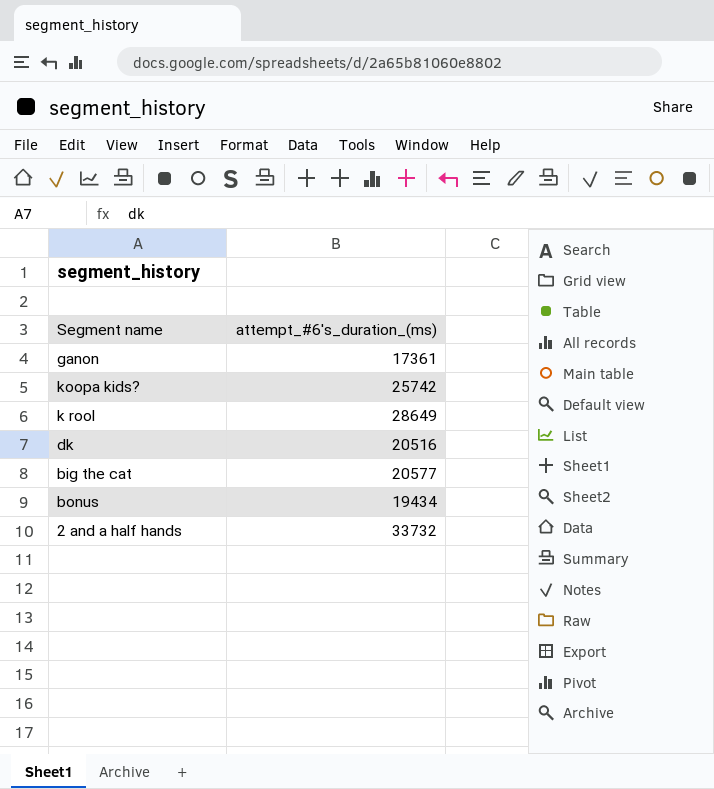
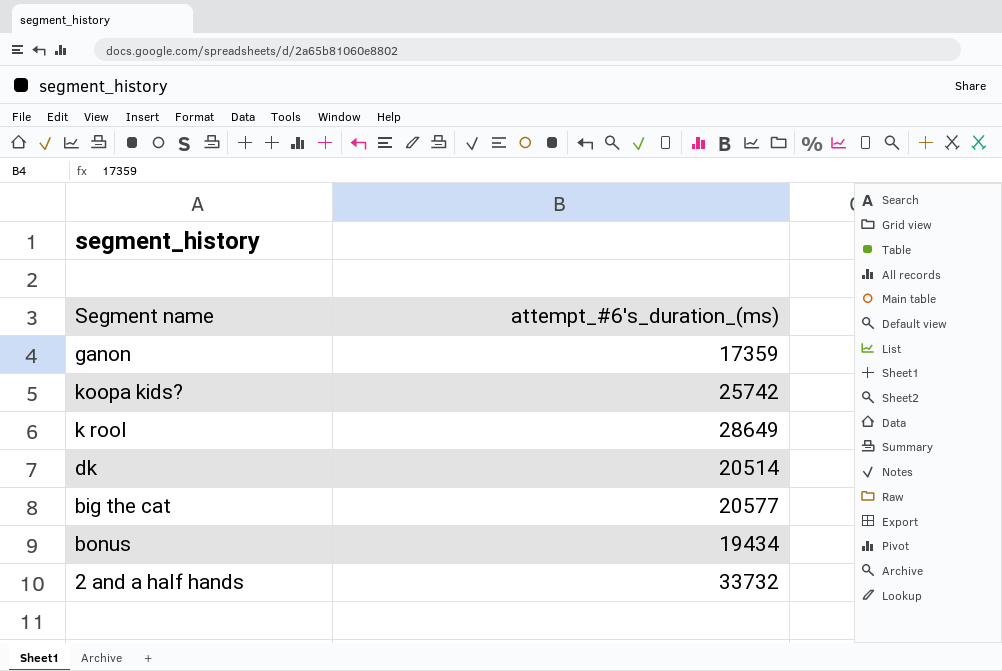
ganon | attempt_#6's_duration_(ms): 17361 -> 17359
dk | attempt_#6's_duration_(ms): 20516 -> 20514

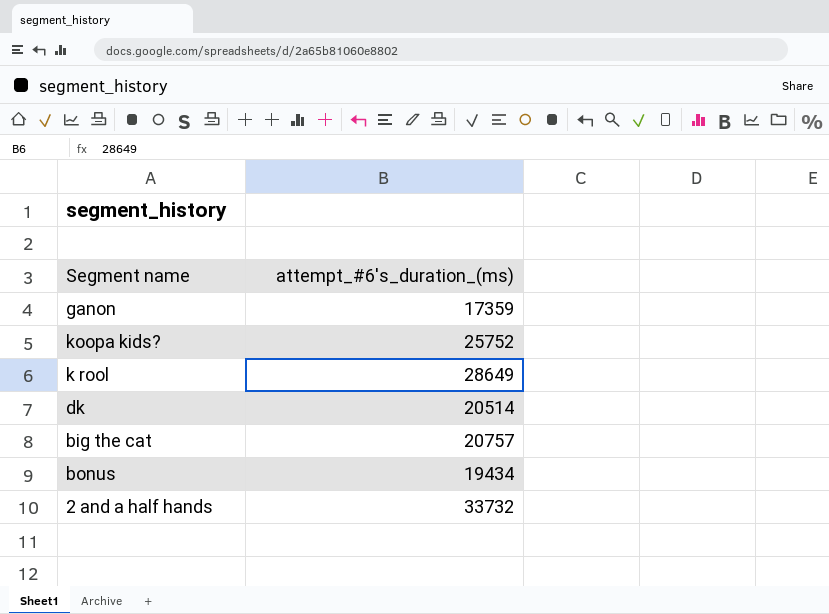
koopa kids? | attempt_#6's_duration_(ms): 25742 -> 25752
big the cat | attempt_#6's_duration_(ms): 20577 -> 20757

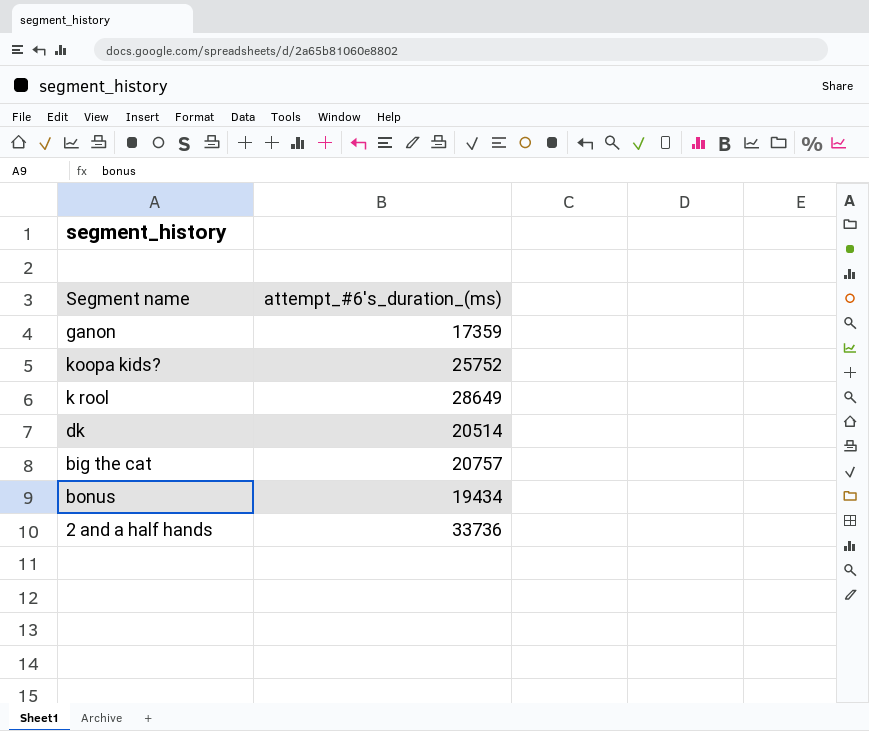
2 and a half hands | attempt_#6's_duration_(ms): 33732 -> 33736

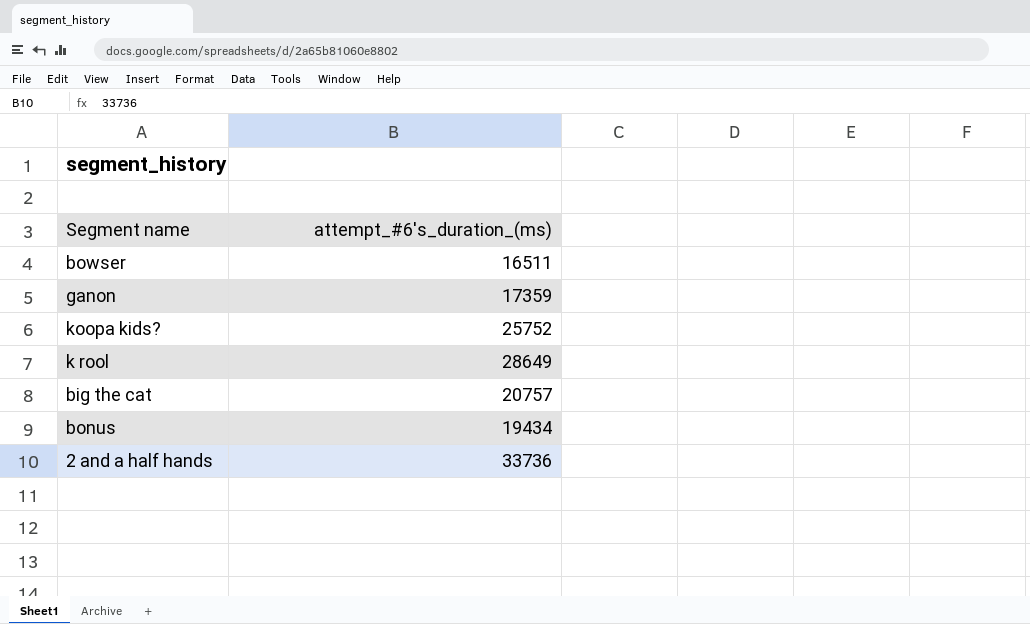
row dk: 20514 -> none
row bowser: none -> 16511

